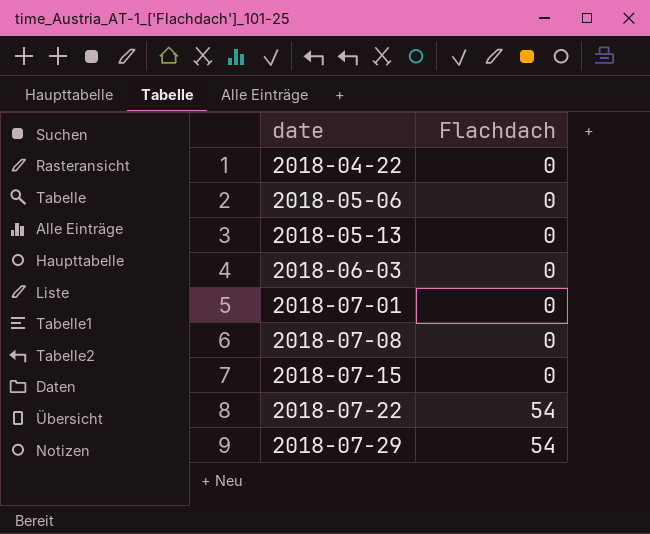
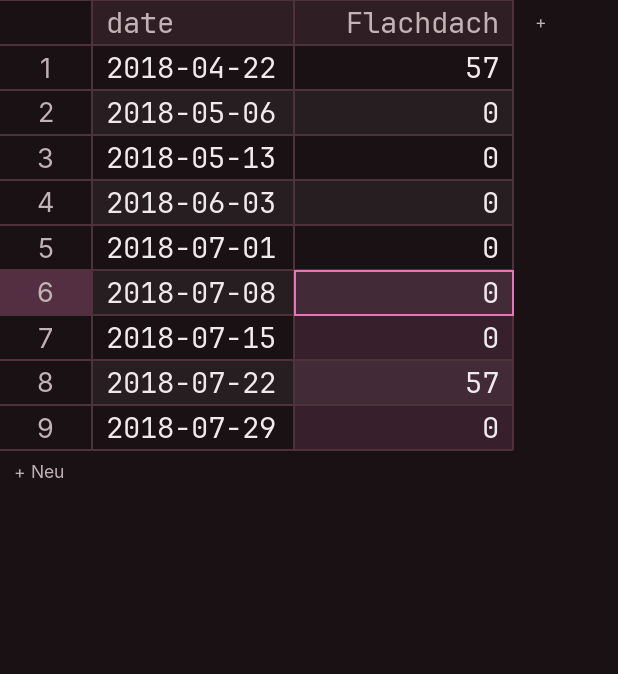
2018-04-22 | Flachdach: 0 -> 57
2018-07-22 | Flachdach: 54 -> 57
2018-07-29 | Flachdach: 54 -> 0

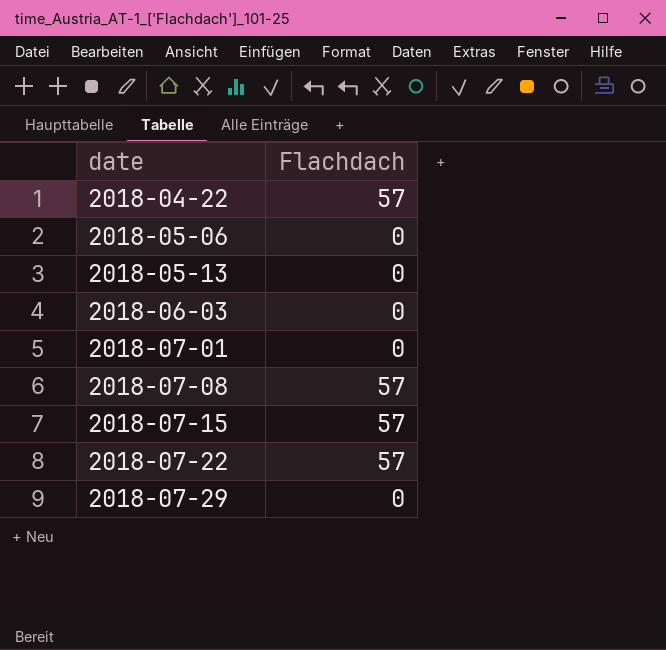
2018-07-08 | Flachdach: 0 -> 57
2018-07-15 | Flachdach: 0 -> 57

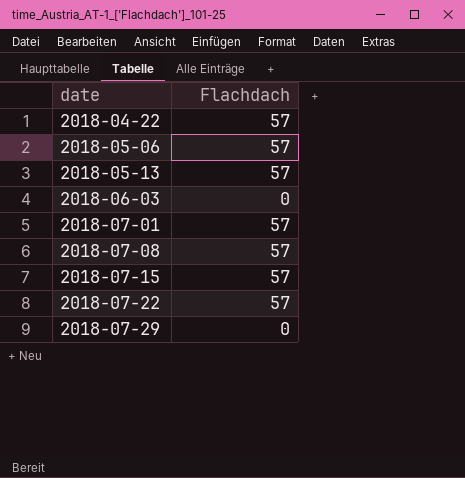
2018-05-06 | Flachdach: 0 -> 57
2018-05-13 | Flachdach: 0 -> 57
2018-07-01 | Flachdach: 0 -> 57

